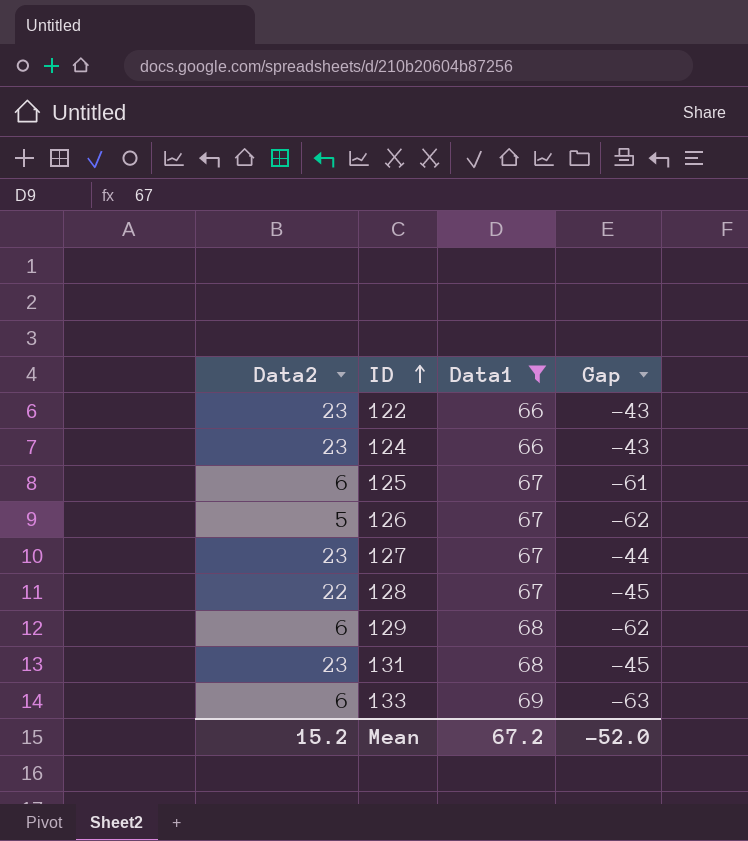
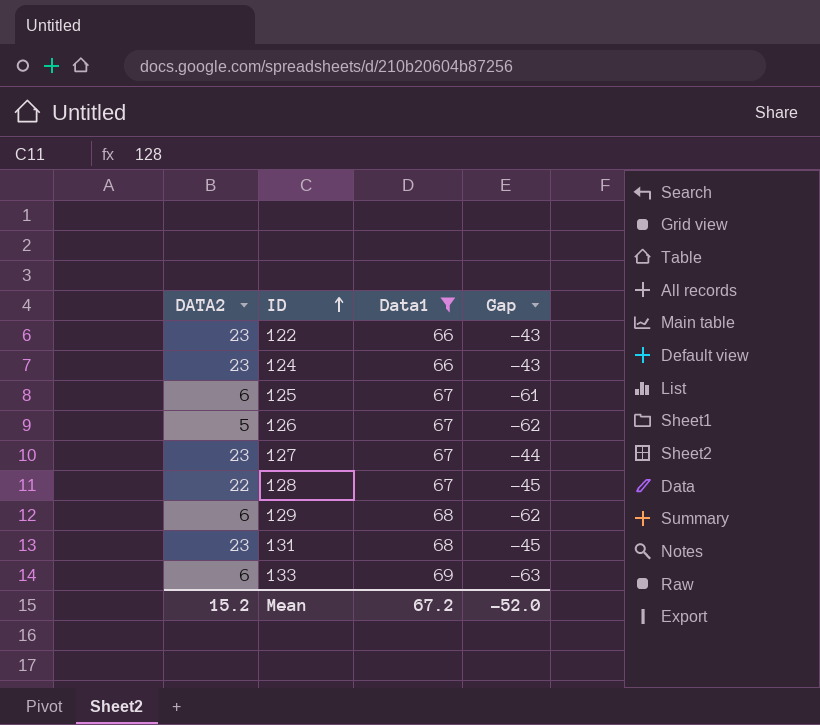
column name: Data2 -> DATA2

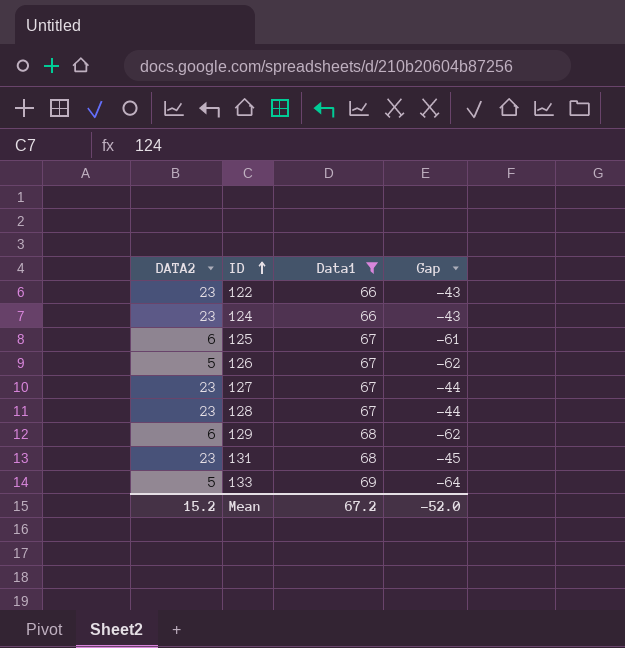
128 | DATA2: 22 -> 23
128 | Gap: -45 -> -44
133 | DATA2: 6 -> 5
133 | Gap: -63 -> -64

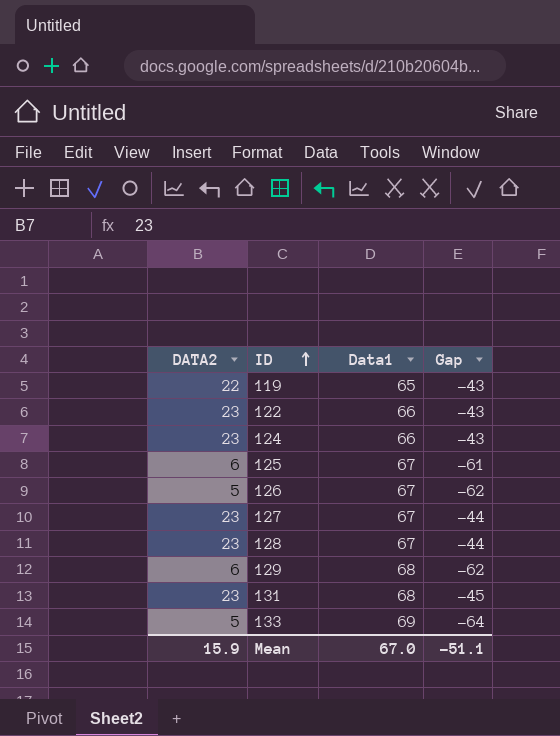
filter: Data1 != 65 -> none
Mean | DATA2: 15.2 -> 15.9
Mean | Data1: 67.2 -> 67.0
Mean | Gap: -52.0 -> -51.1

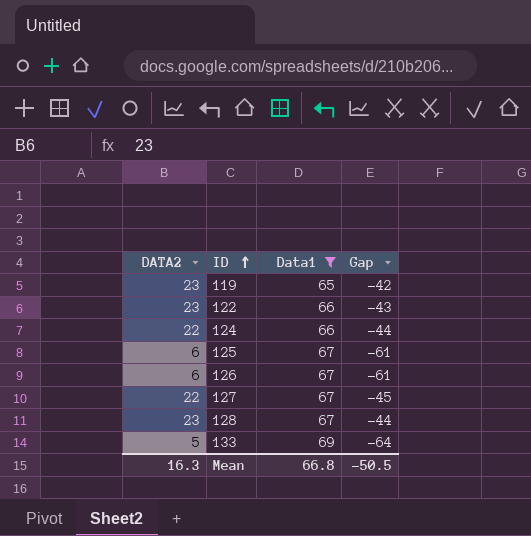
filter: none -> Data1 != 68
119 | DATA2: 22 -> 23
119 | Gap: -43 -> -42
124 | DATA2: 23 -> 22
124 | Gap: -43 -> -44
126 | DATA2: 5 -> 6
126 | Gap: -62 -> -61
127 | DATA2: 23 -> 22
127 | Gap: -44 -> -45
Mean | DATA2: 15.9 -> 16.3
Mean | Data1: 67.0 -> 66.8
Mean | Gap: -51.1 -> -50.5

